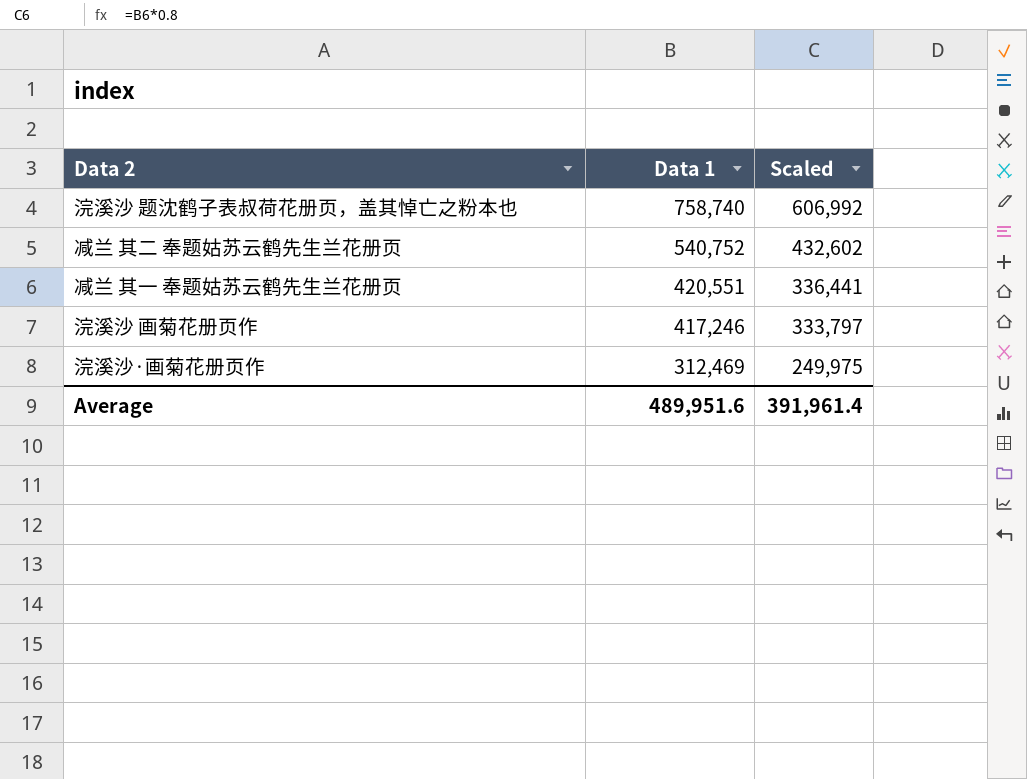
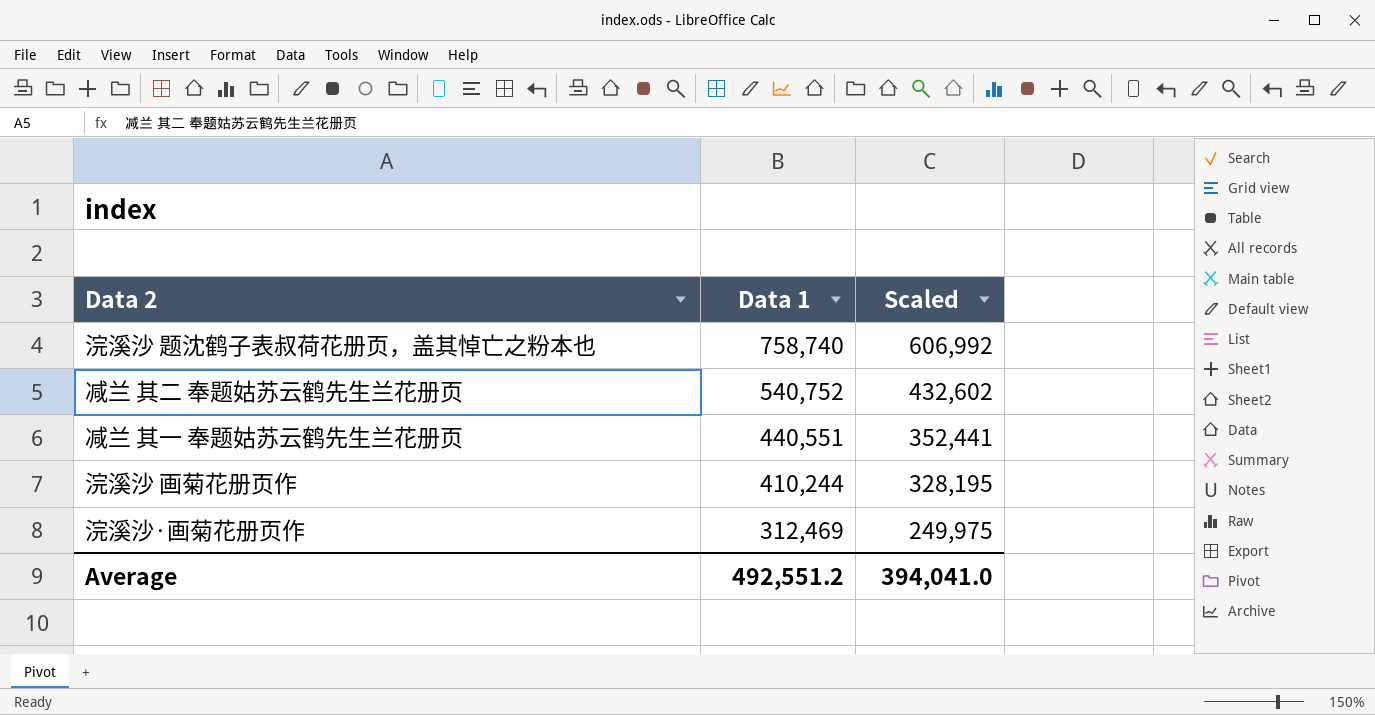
减兰 其一 奉题姑苏云鹤先生兰花册页 | Data 1: 420,551 -> 440,551
减兰 其一 奉题姑苏云鹤先生兰花册页 | Scaled: 336,441 -> 352,441
浣溪沙 画菊花册页作 | Data 1: 417,246 -> 410,244
浣溪沙 画菊花册页作 | Scaled: 333,797 -> 328,195
Average | Data 1: 489,951.6 -> 492,551.2
Average | Scaled: 391,961.4 -> 394,041.0

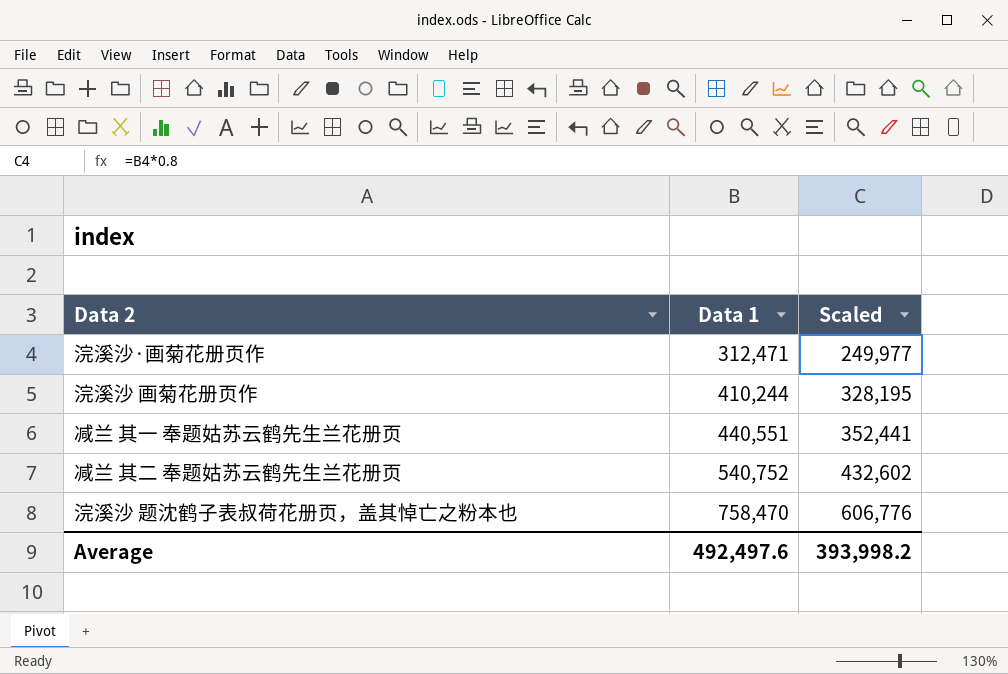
row order: Data 1 descending -> Data 1 ascending
浣溪沙·画菊花册页作 | Data 1: 312,469 -> 312,471
浣溪沙·画菊花册页作 | Scaled: 249,975 -> 249,977
浣溪沙 题沈鹤子表叔荷花册页，盖其悼亡之粉本也 | Data 1: 758,740 -> 758,470
浣溪沙 题沈鹤子表叔荷花册页，盖其悼亡之粉本也 | Scaled: 606,992 -> 606,776
Average | Data 1: 492,551.2 -> 492,497.6
Average | Scaled: 394,041.0 -> 393,998.2

